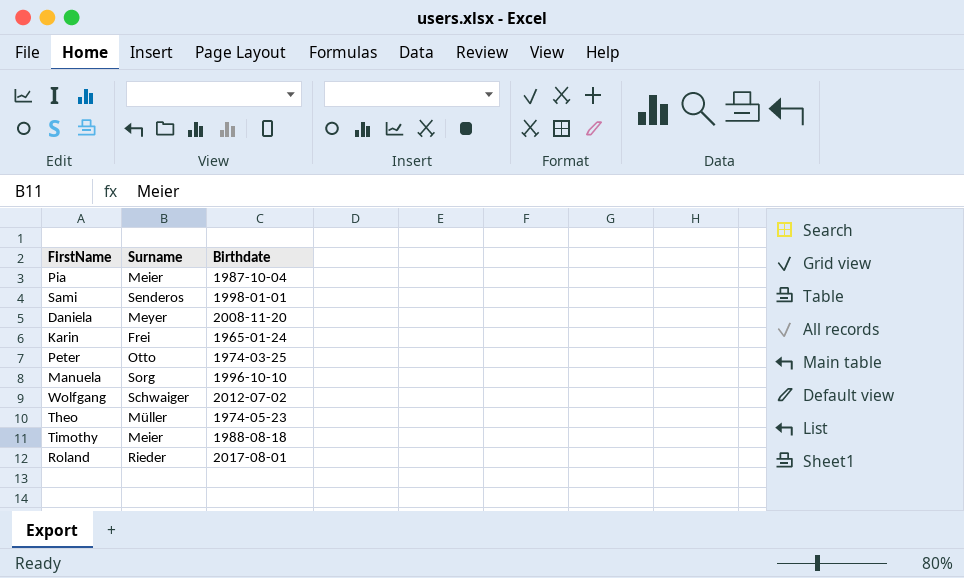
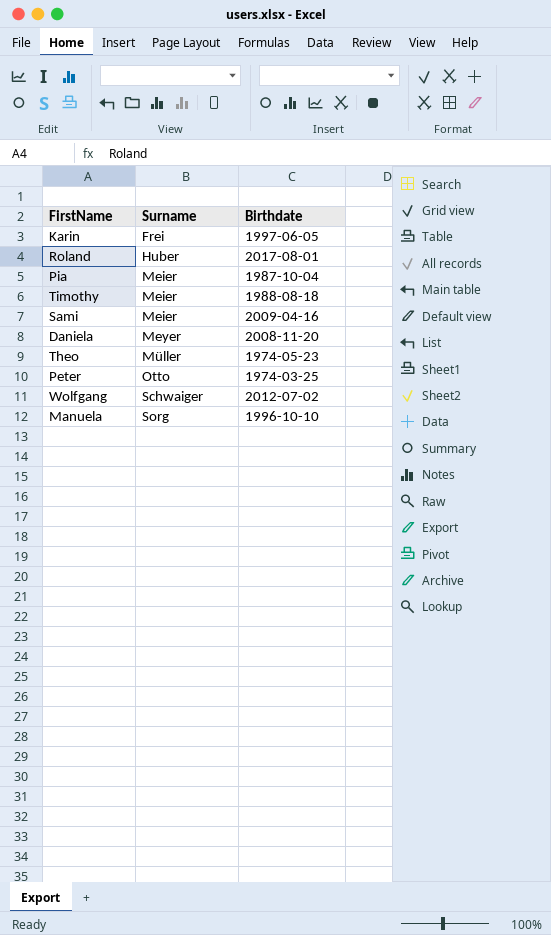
row order: none -> Surname ascending
Karin | Birthdate: 1965-01-24 -> 1997-06-05
Roland | Surname: Rieder -> Huber
Sami | Surname: Senderos -> Meier
Sami | Birthdate: 1998-01-01 -> 2009-04-16

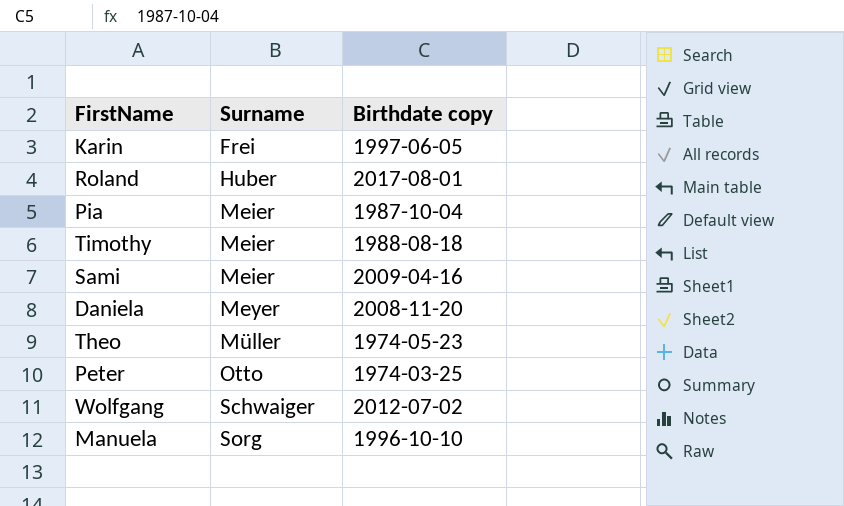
column name: Birthdate -> Birthdate copy

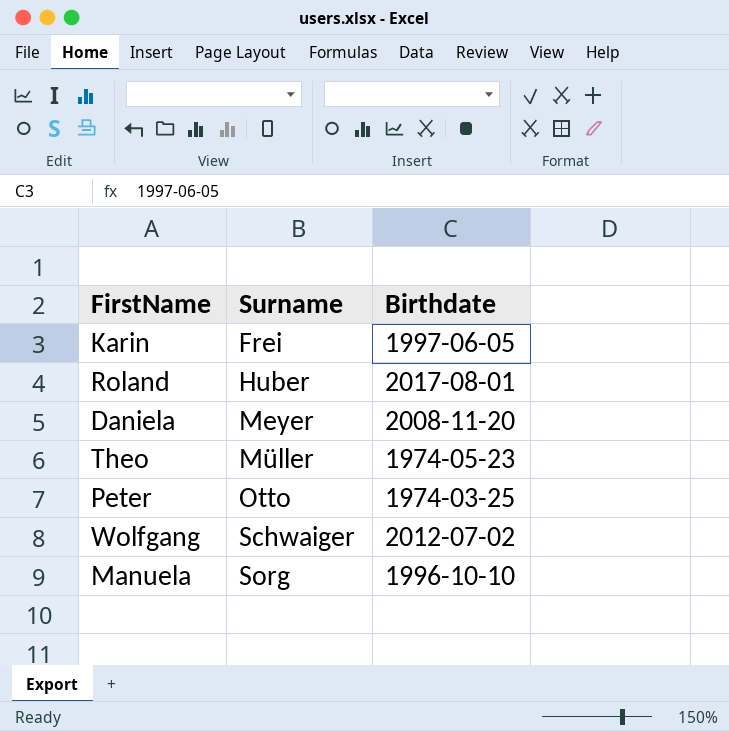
column name: Birthdate copy -> Birthdate
row Pia: Meier | 1987-10-04 -> none
row Timothy: Meier | 1988-08-18 -> none
row Sami: Meier | 2009-04-16 -> none

